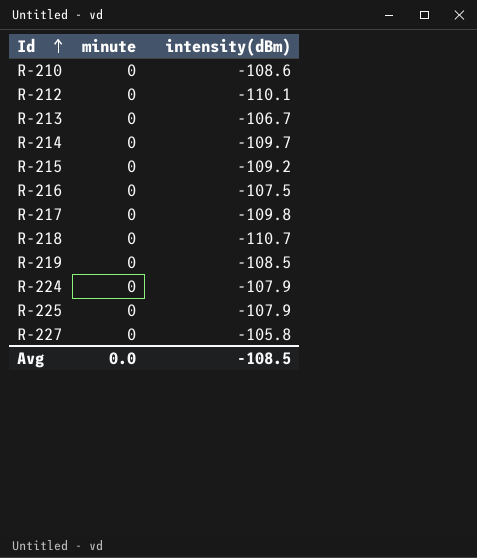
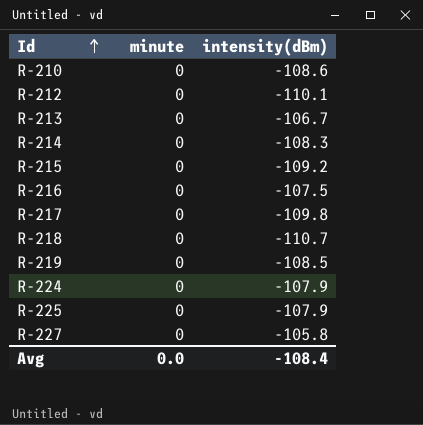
R-214 | intensity(dBm): -109.7 -> -108.3
Avg | intensity(dBm): -108.5 -> -108.4

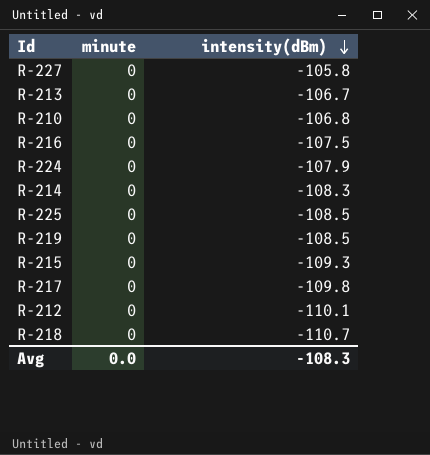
row order: Id ascending -> intensity(dBm) descending
R-210 | intensity(dBm): -108.6 -> -106.8
R-225 | intensity(dBm): -107.9 -> -108.5
R-215 | intensity(dBm): -109.2 -> -109.3
Avg | intensity(dBm): -108.4 -> -108.3

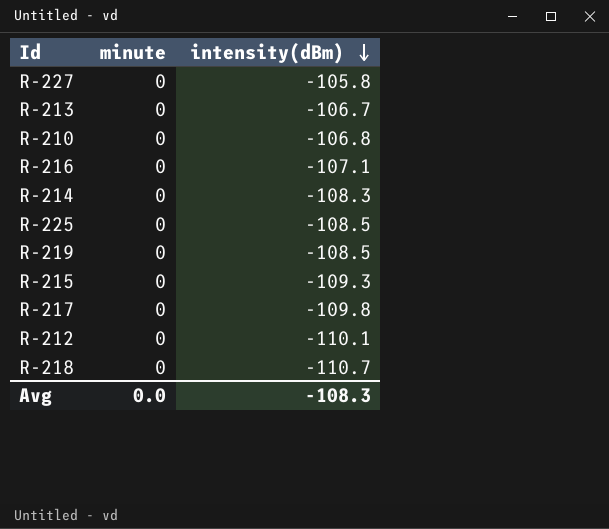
row R-224: 0 | -107.9 -> none
R-216 | intensity(dBm): -107.5 -> -107.1

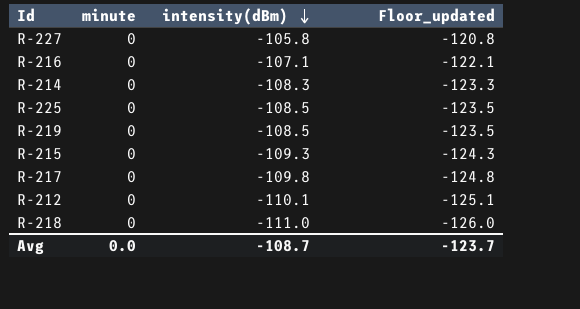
column Floor_updated | formula: none -> [intensity(dBm)] - 15
row R-213: 0 | -106.7 -> none
row R-210: 0 | -106.8 -> none
R-218 | intensity(dBm): -110.7 -> -111.0
Avg | intensity(dBm): -108.3 -> -108.7

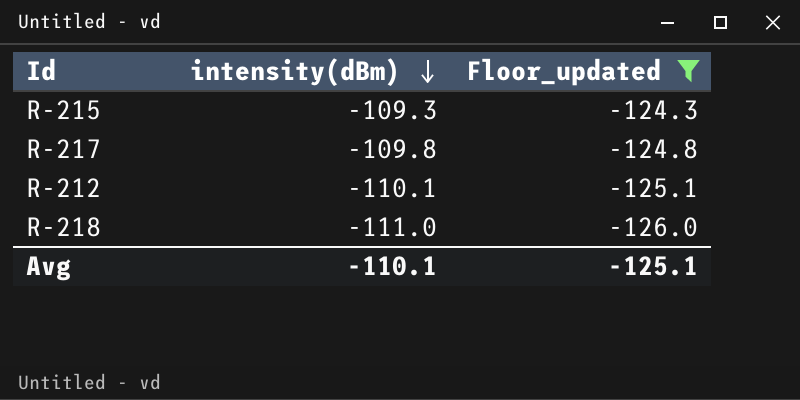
filter: none -> Floor_updated <= -124.3
column minute | position: 2 -> none
Avg | intensity(dBm): -108.7 -> -110.1
Avg | Floor_updated: -123.7 -> -125.1

